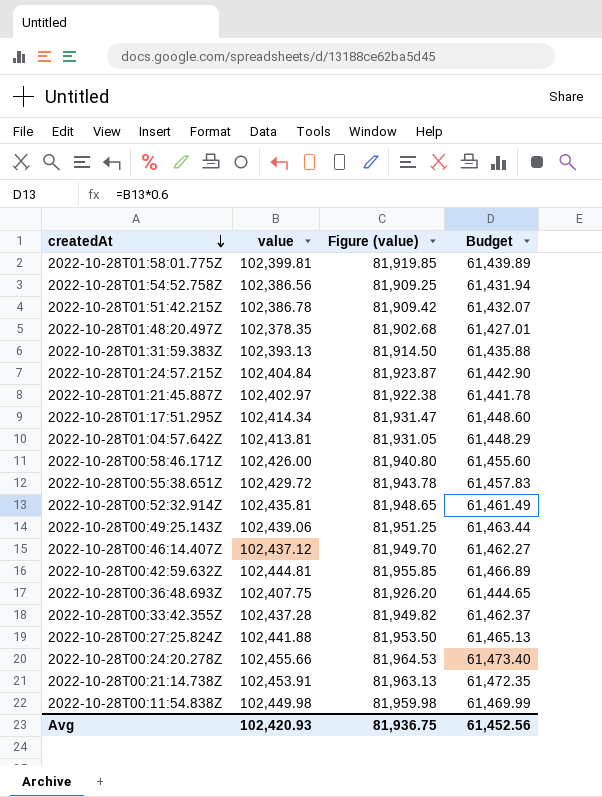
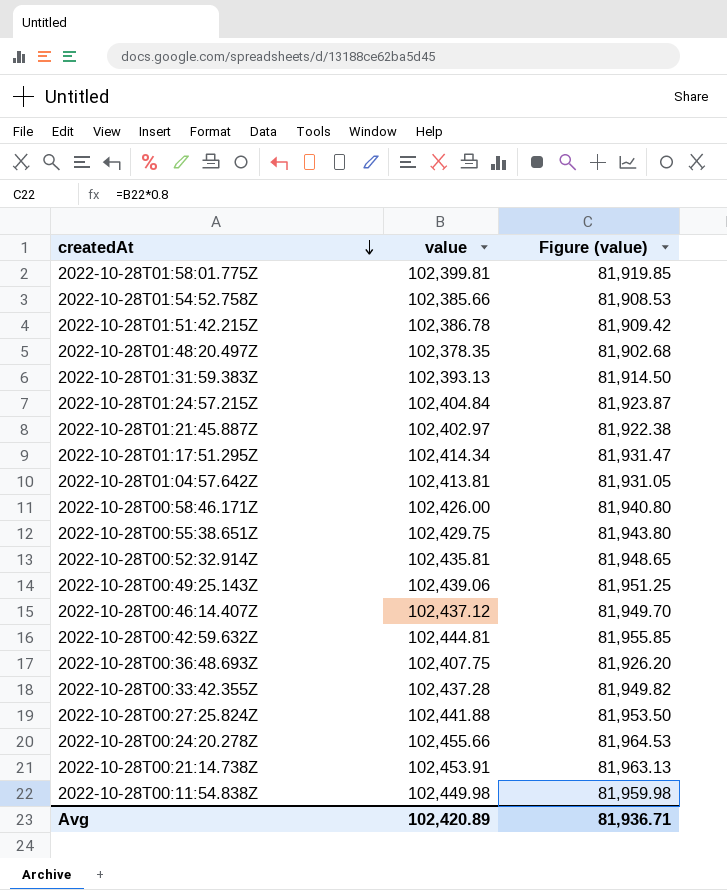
column Budget | formula: [value] * 0.6 -> none
2022-10-28T01:54:52.758Z | value: 102,386.56 -> 102,385.66
2022-10-28T01:54:52.758Z | Figure (value): 81,909.25 -> 81,908.53
2022-10-28T00:55:38.651Z | value: 102,429.72 -> 102,429.75
2022-10-28T00:55:38.651Z | Figure (value): 81,943.78 -> 81,943.80
Avg | value: 102,420.93 -> 102,420.89
Avg | Figure (value): 81,936.75 -> 81,936.71

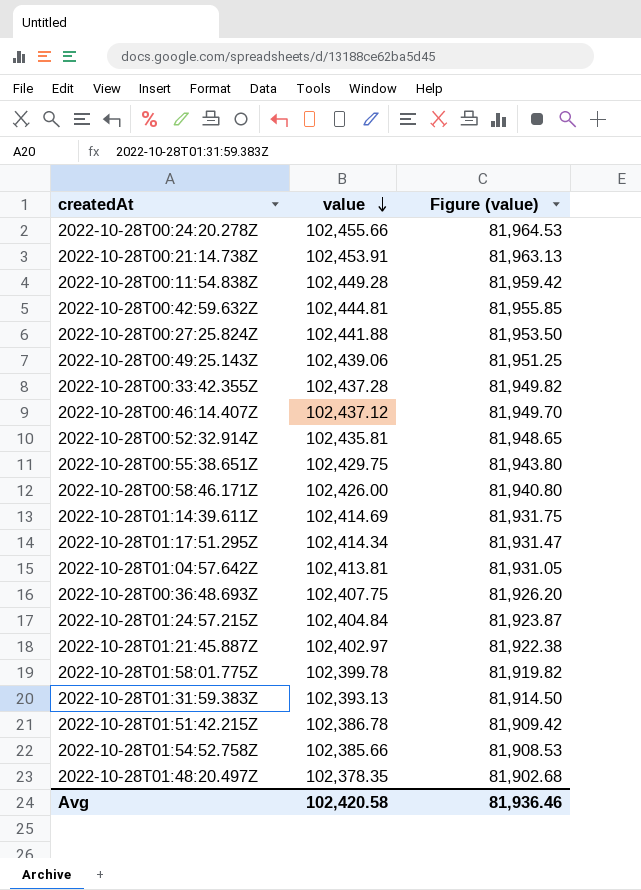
row order: createdAt descending -> value descending
2022-10-28T00:11:54.838Z | value: 102,449.98 -> 102,449.28
2022-10-28T00:11:54.838Z | Figure (value): 81,959.98 -> 81,959.42
row 2022-10-28T01:14:39.611Z: none -> 102,414.69 | 81,931.75
2022-10-28T01:58:01.775Z | value: 102,399.81 -> 102,399.78
2022-10-28T01:58:01.775Z | Figure (value): 81,919.85 -> 81,919.82
Avg | value: 102,420.89 -> 102,420.58
Avg | Figure (value): 81,936.71 -> 81,936.46

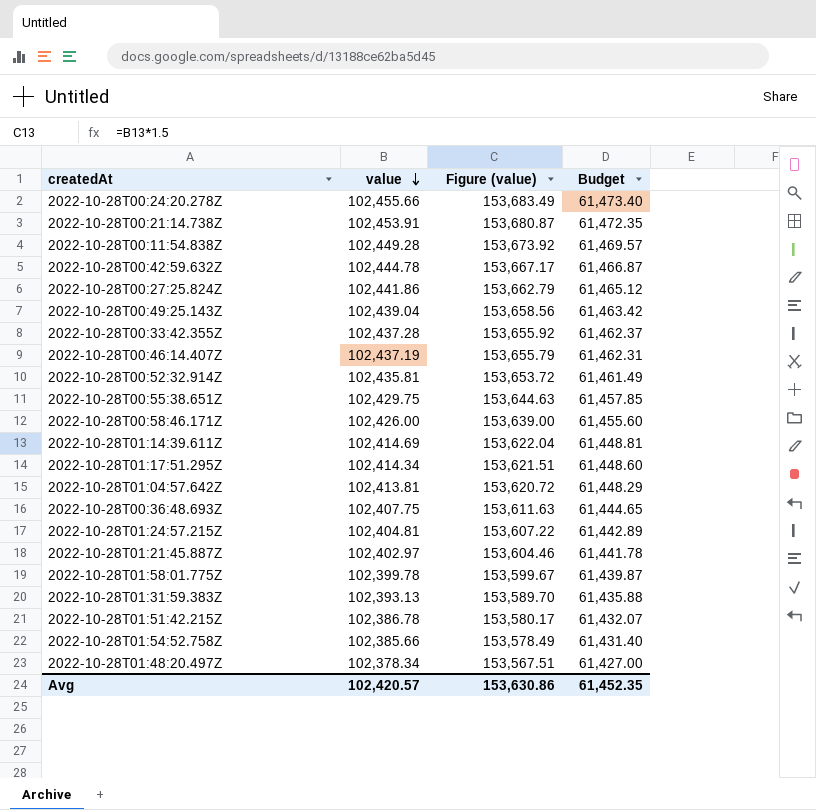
column Figure (value) | formula: [value] * 0.8 -> [value] * 1.5
column Budget | formula: none -> [value] * 0.6
2022-10-28T00:42:59.632Z | value: 102,444.81 -> 102,444.78
2022-10-28T00:27:25.824Z | value: 102,441.88 -> 102,441.86
2022-10-28T00:49:25.143Z | value: 102,439.06 -> 102,439.04
2022-10-28T00:46:14.407Z | value: 102,437.12 -> 102,437.19
2022-10-28T01:24:57.215Z | value: 102,404.84 -> 102,404.81
2022-10-28T01:48:20.497Z | value: 102,378.35 -> 102,378.34
Avg | value: 102,420.58 -> 102,420.57
Avg | Figure (value): 81,936.46 -> 153,630.86

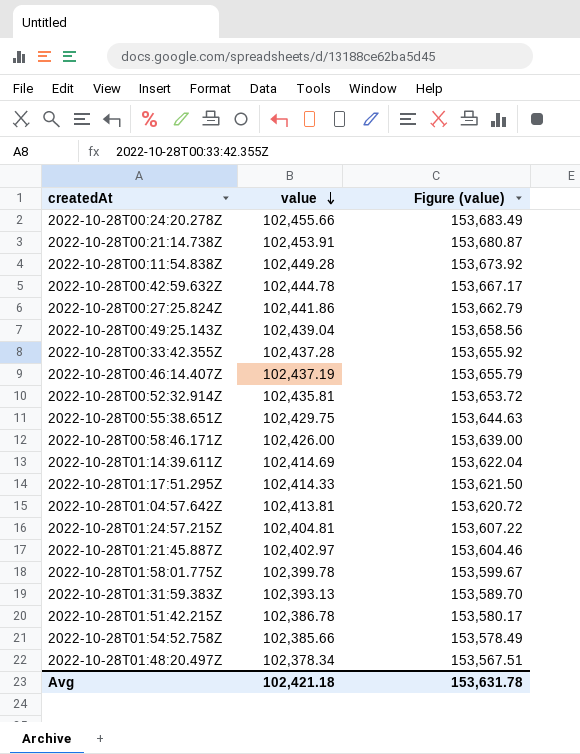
column Budget | formula: [value] * 0.6 -> none
row 2022-10-28T00:36:48.693Z: 102,407.75 | 153,611.63 | 61,444.65 -> none
2022-10-28T01:17:51.295Z | value: 102,414.34 -> 102,414.33
2022-10-28T01:17:51.295Z | Figure (value): 153,621.51 -> 153,621.50
Avg | value: 102,420.57 -> 102,421.18
Avg | Figure (value): 153,630.86 -> 153,631.78

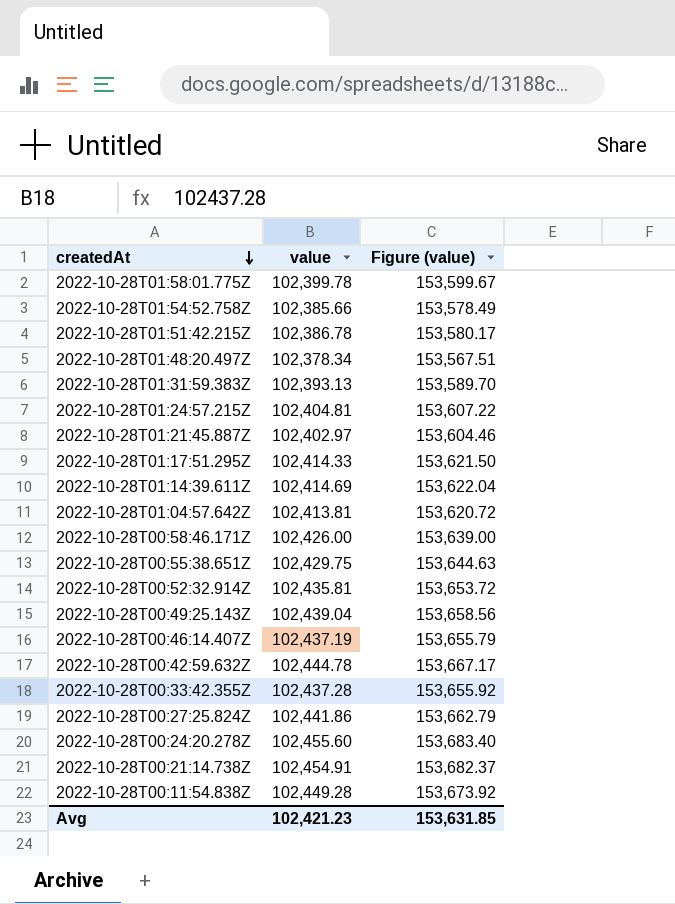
row order: value descending -> createdAt descending
2022-10-28T00:24:20.278Z | value: 102,455.66 -> 102,455.60
2022-10-28T00:24:20.278Z | Figure (value): 153,683.49 -> 153,683.40
2022-10-28T00:21:14.738Z | value: 102,453.91 -> 102,454.91
2022-10-28T00:21:14.738Z | Figure (value): 153,680.87 -> 153,682.37
Avg | value: 102,421.18 -> 102,421.23
Avg | Figure (value): 153,631.78 -> 153,631.85

